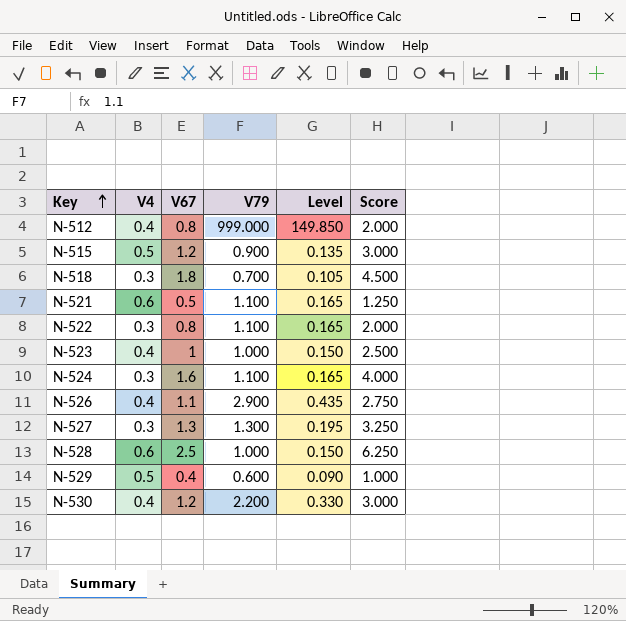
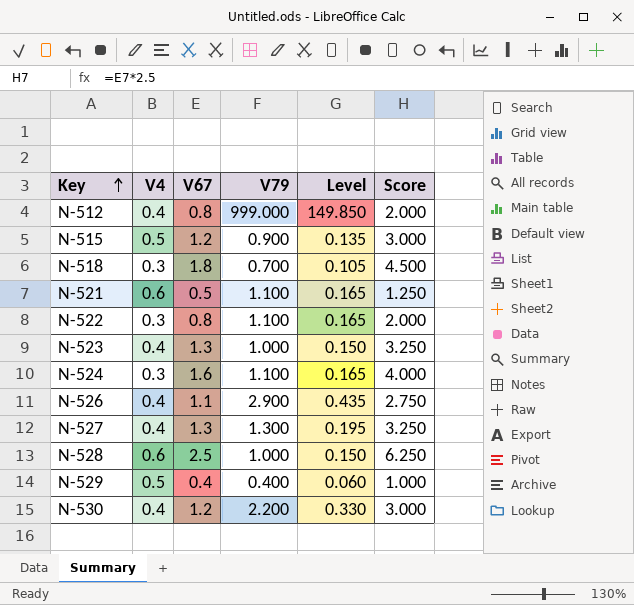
N-523 | V67: 1 -> 1.3
N-523 | Score: 2.500 -> 3.250
N-527 | V4: 0.3 -> 0.4
N-529 | V79: 0.600 -> 0.400
N-529 | Level: 0.090 -> 0.060

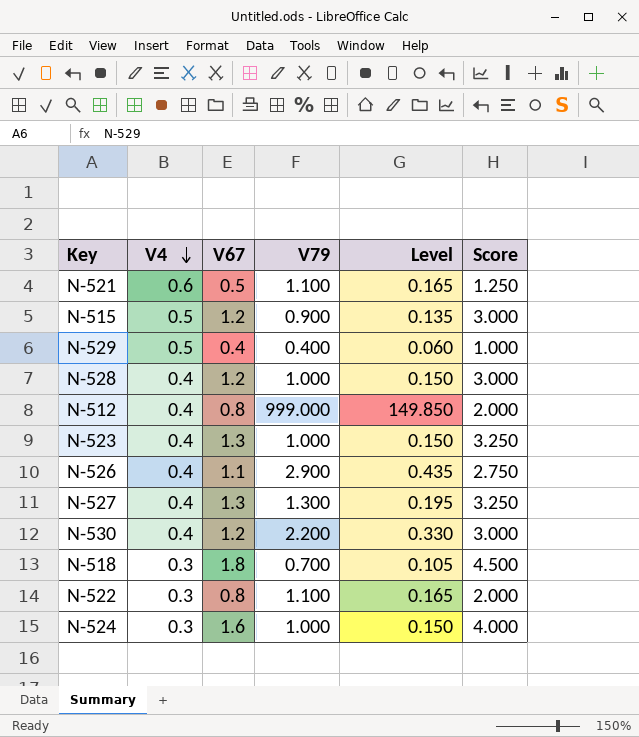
row order: Key ascending -> V4 descending
N-528 | V4: 0.6 -> 0.4
N-528 | V67: 2.5 -> 1.2
N-528 | Score: 6.250 -> 3.000
N-524 | V79: 1.100 -> 1.000
N-524 | Level: 0.165 -> 0.150

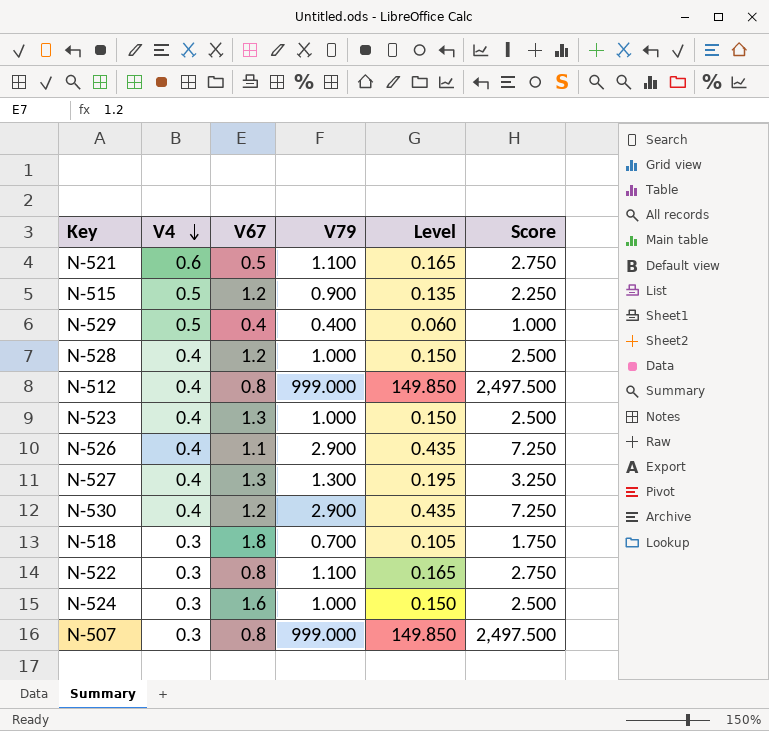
column Score | formula: [V67] * 2.5 -> [V79] * 2.5
N-530 | V79: 2.200 -> 2.900
N-530 | Level: 0.330 -> 0.435
row N-507: none -> 0.3 | 0.8 | 999.000 | 149.850 | 2,497.500

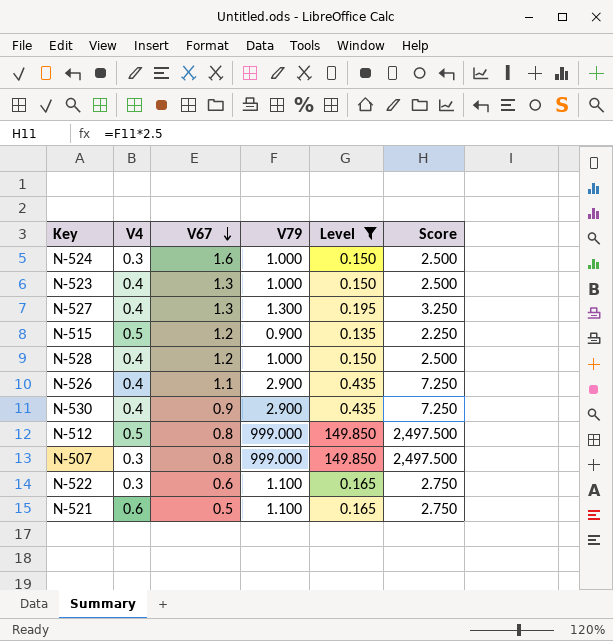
filter: none -> Level >= 0.135
row order: V4 descending -> V67 descending
N-530 | V67: 1.2 -> 0.9
N-512 | V4: 0.4 -> 0.5
N-522 | V67: 0.8 -> 0.6

